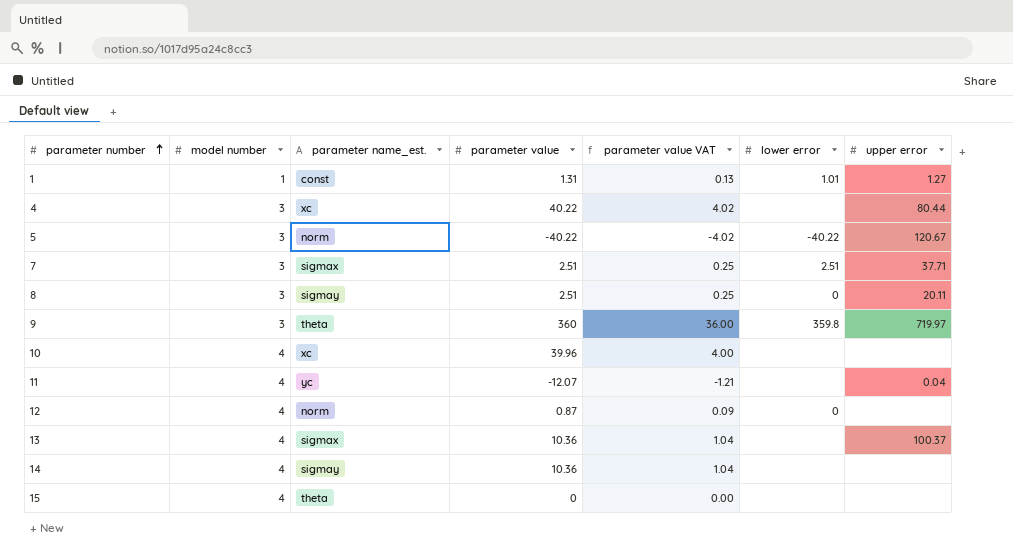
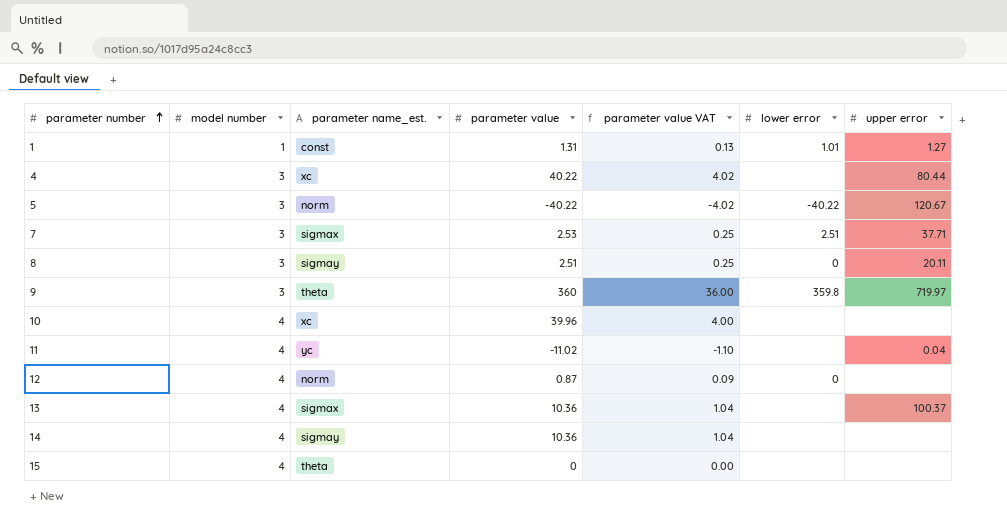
7 | parameter value: 2.51 -> 2.53
11 | parameter value: -12.07 -> -11.02
11 | parameter value VAT: -1.21 -> -1.10

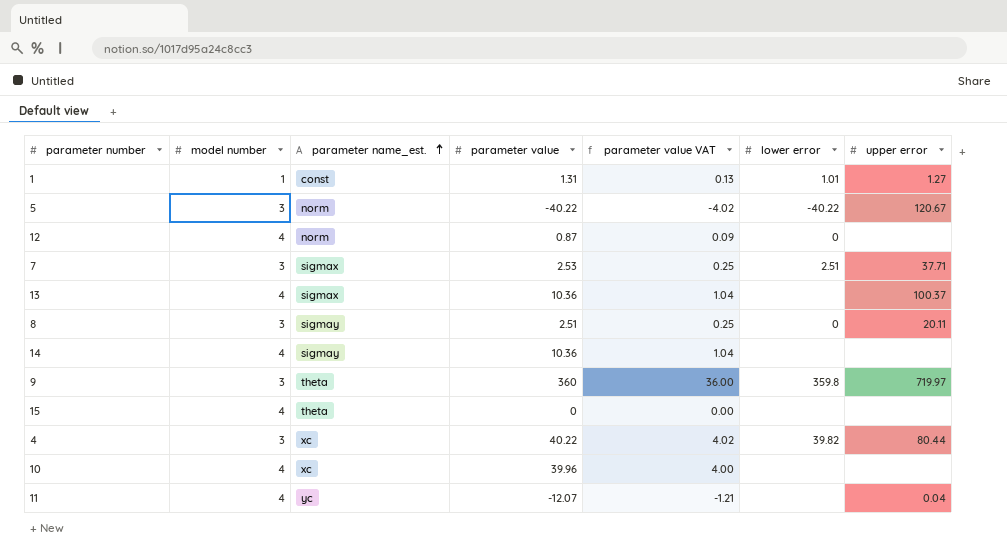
row order: parameter number ascending -> parameter name_est. ascending
4 | lower error: none -> 39.82
11 | parameter value: -11.02 -> -12.07
11 | parameter value VAT: -1.10 -> -1.21

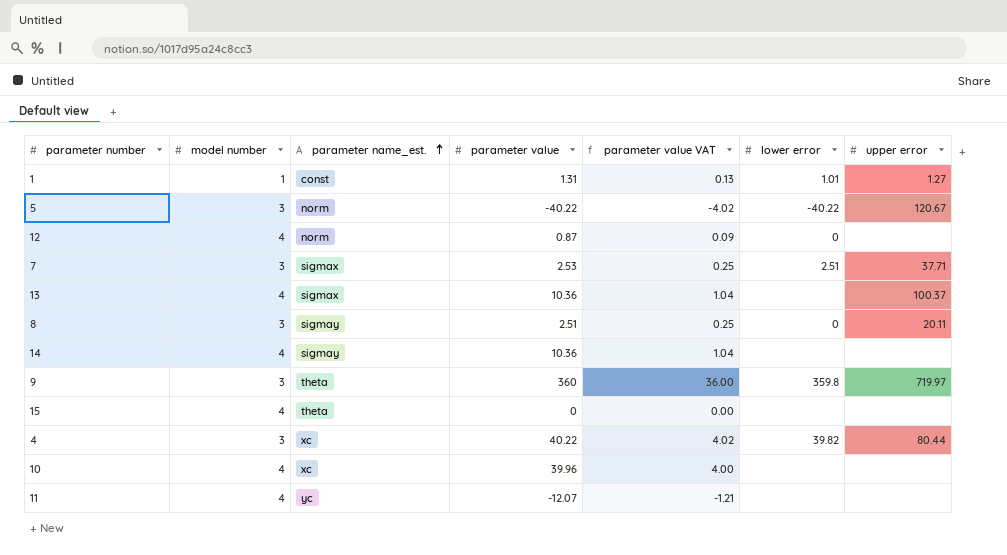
11 | upper error: 0.04 -> none

